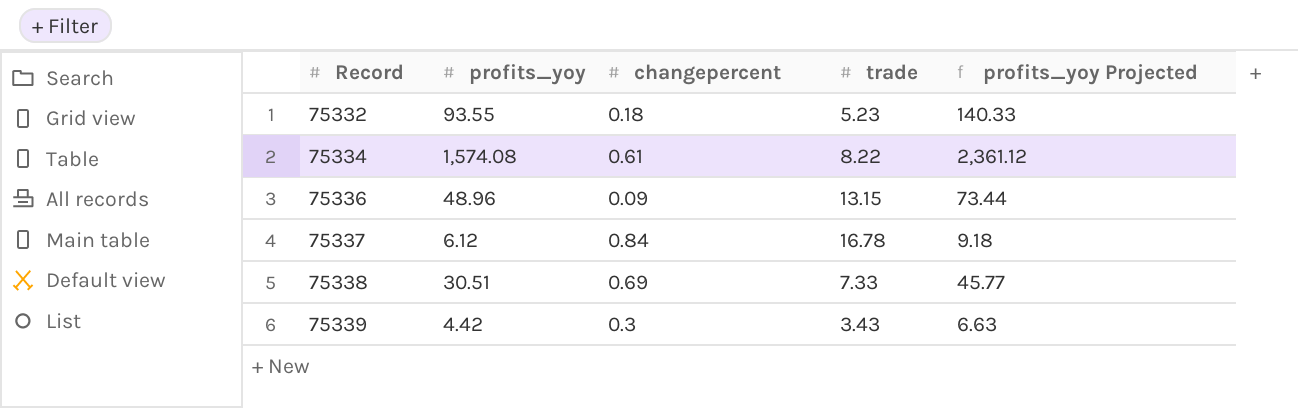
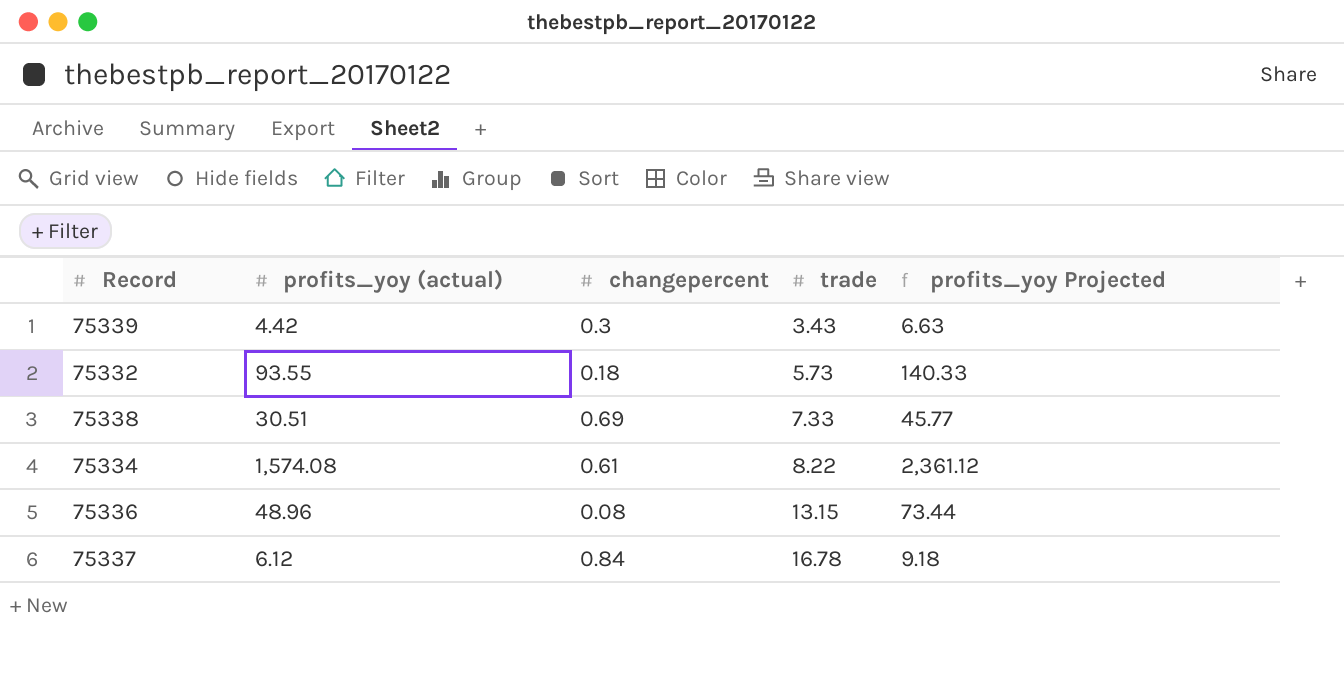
row order: Record ascending -> trade ascending
column name: profits_yoy -> profits_yoy (actual)
75332 | trade: 5.23 -> 5.73
75336 | changepercent: 0.09 -> 0.08

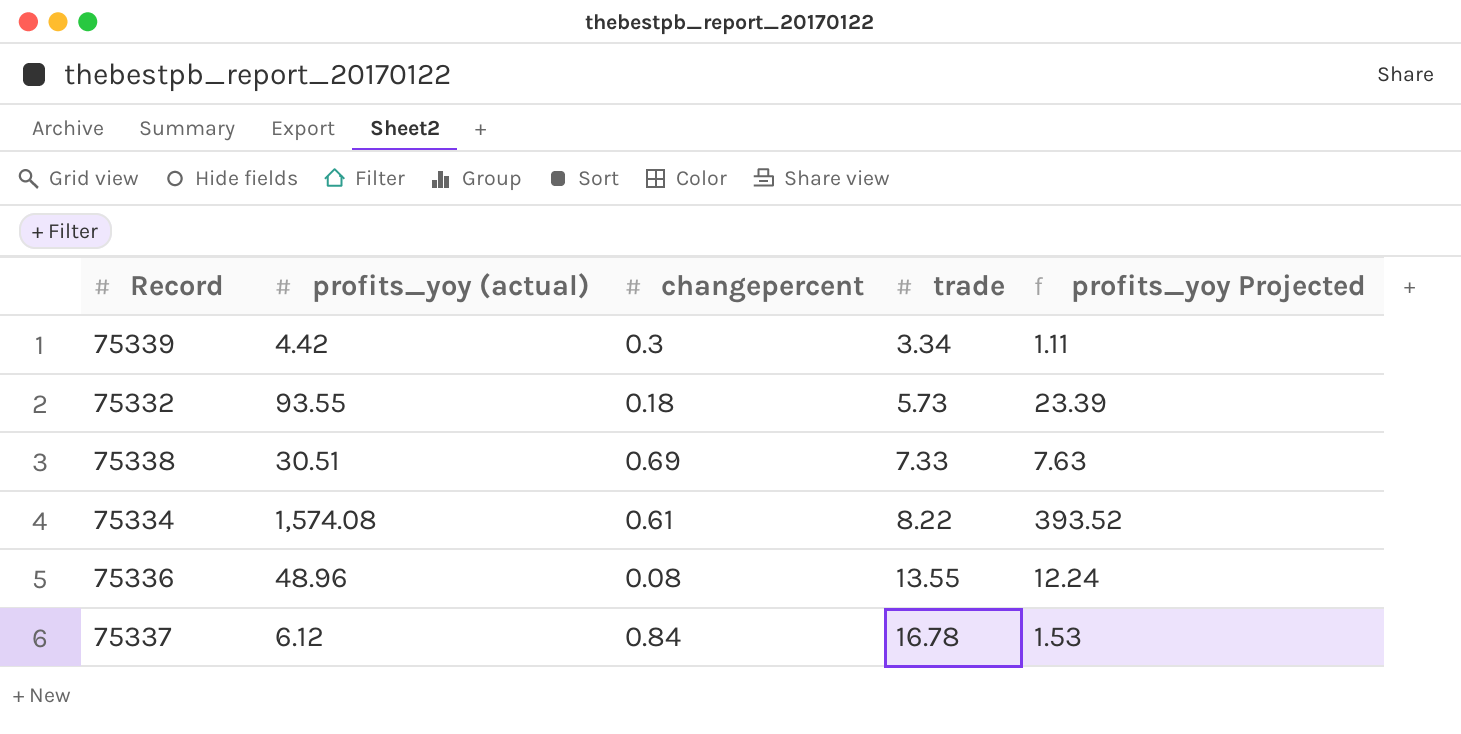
column profits_yoy Projected | formula: [profits_yoy (actual)] * 1.5 -> [profits_yoy (actual)] * 0.25
75339 | trade: 3.43 -> 3.34
75336 | trade: 13.15 -> 13.55

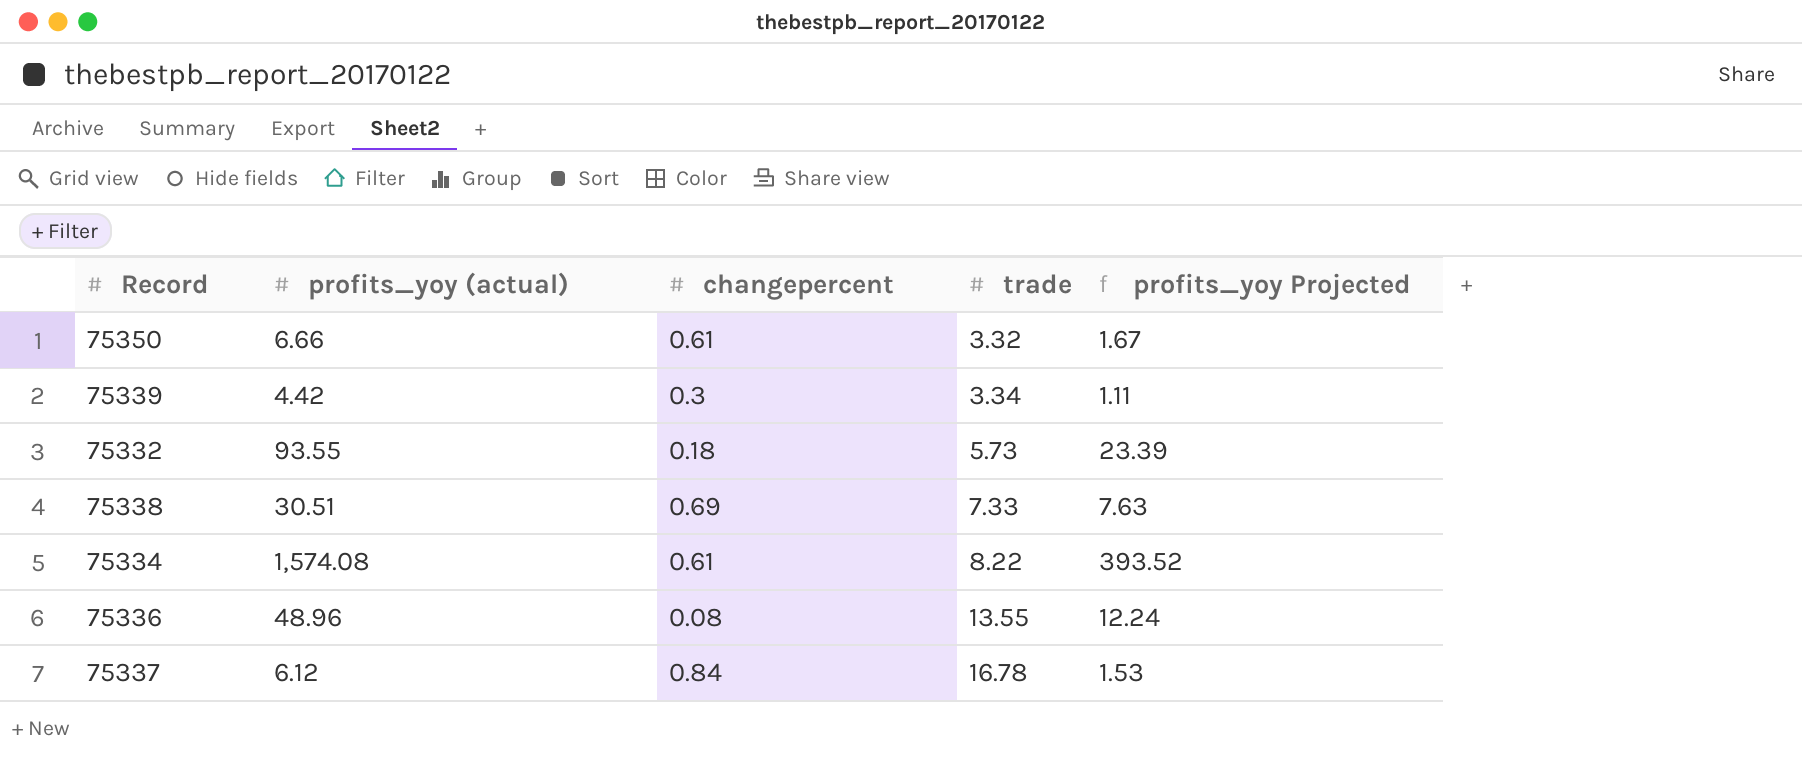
row 75350: none -> 6.66 | 0.61 | 3.32 | 1.67

